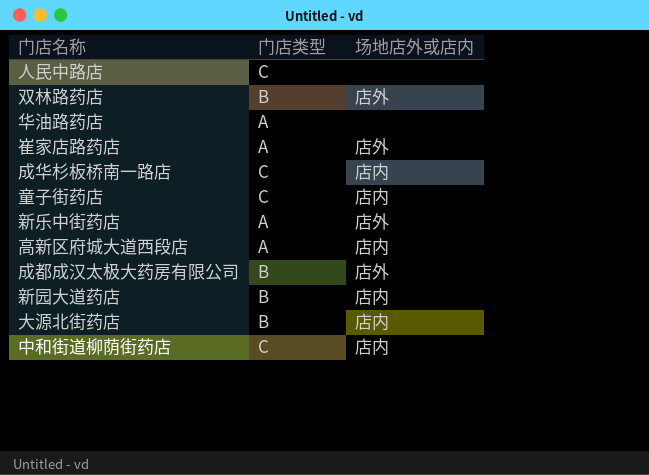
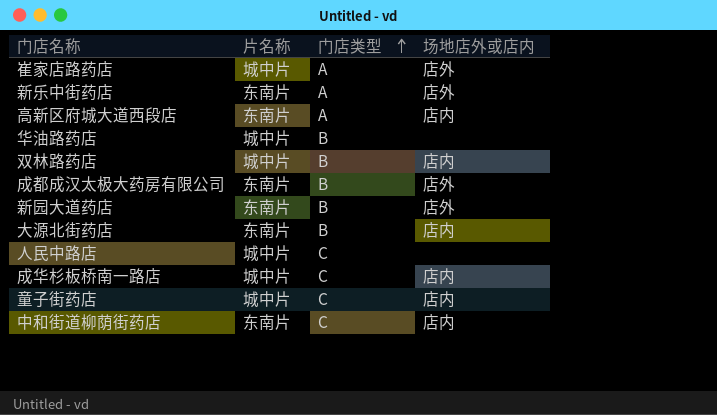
row order: none -> 门店类型 ascending
column 片名称 | position: none -> 2
华油路药店 | 门店类型: A -> B
双林路药店 | 场地店外或店内: 店外 -> 店内
新园大道药店 | 场地店外或店内: 店内 -> 店外

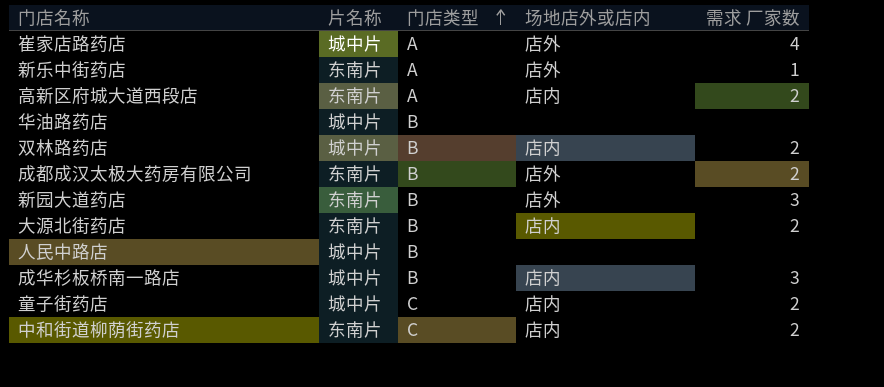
column 需求 厂家数 | position: none -> 5
人民中路店 | 门店类型: C -> B
成华杉板桥南一路店 | 门店类型: C -> B

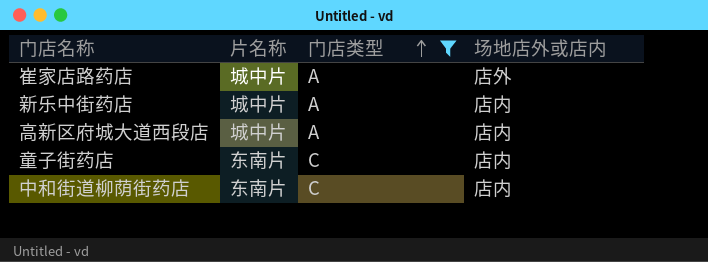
filter: none -> 门店类型 != B
column 需求 厂家数 | position: 5 -> none
新乐中街药店 | 片名称: 东南片 -> 城中片
新乐中街药店 | 场地店外或店内: 店外 -> 店内
高新区府城大道西段店 | 片名称: 东南片 -> 城中片
童子街药店 | 片名称: 城中片 -> 东南片

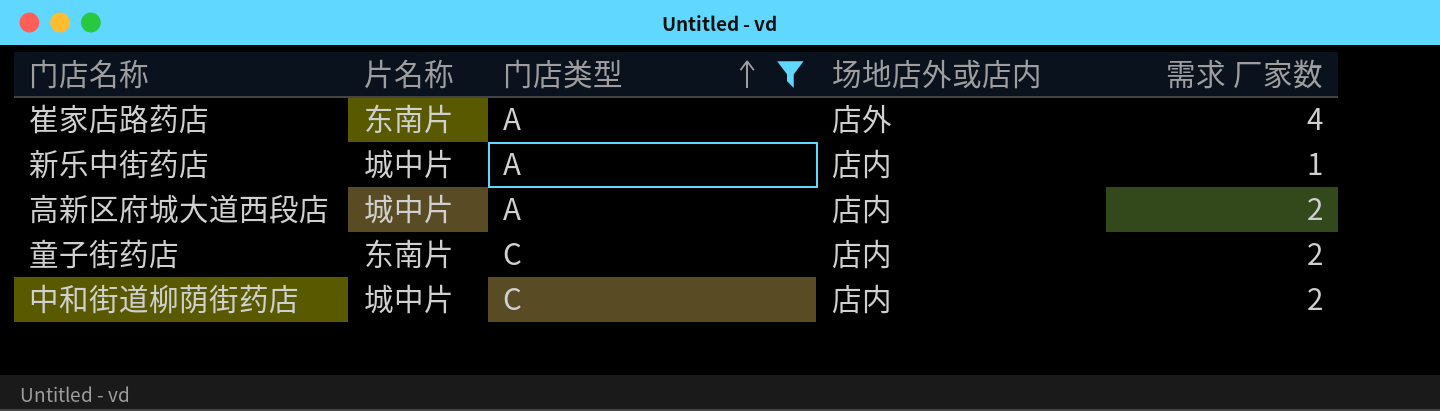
column 需求 厂家数 | position: none -> 5
崔家店路药店 | 片名称: 城中片 -> 东南片
中和街道柳荫街药店 | 片名称: 东南片 -> 城中片

